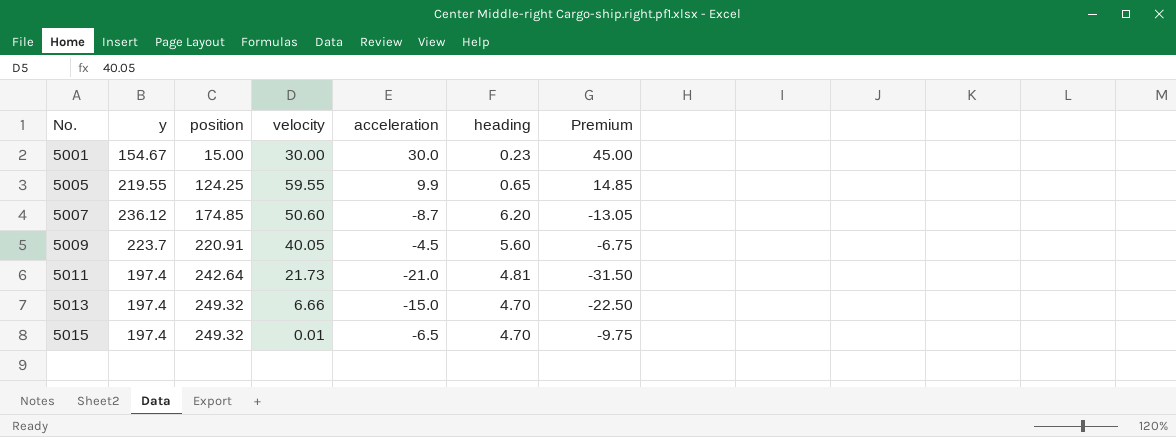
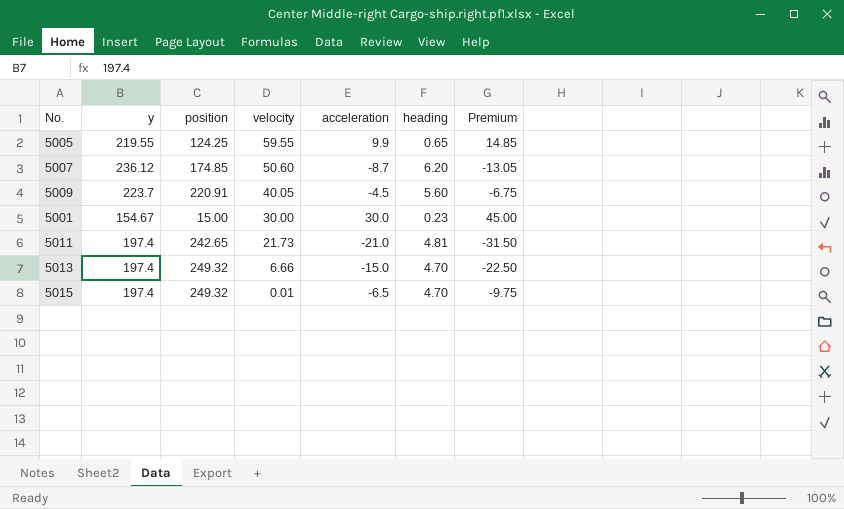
row order: No. ascending -> velocity descending
5011 | position: 242.64 -> 242.65

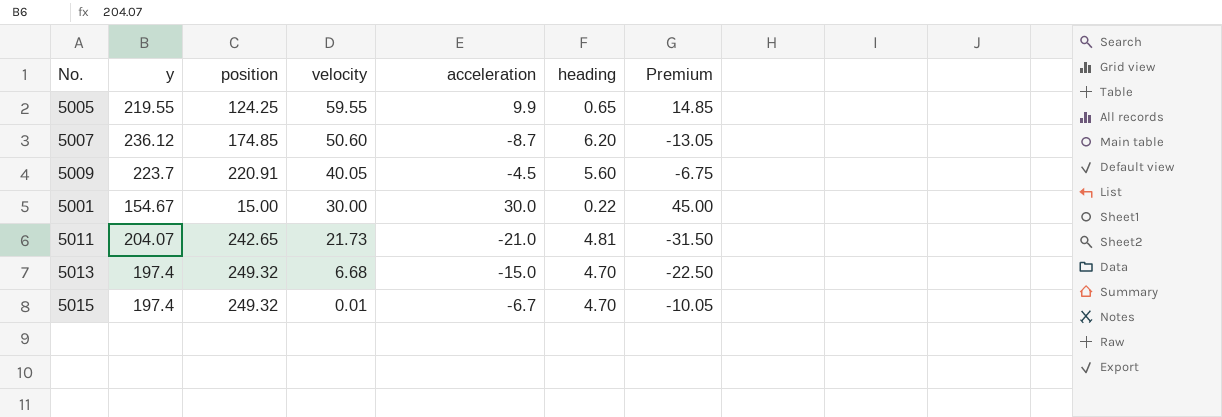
5001 | heading: 0.23 -> 0.22
5011 | y: 197.4 -> 204.07
5013 | velocity: 6.66 -> 6.68
5015 | acceleration: -6.5 -> -6.7
5015 | Premium: -9.75 -> -10.05

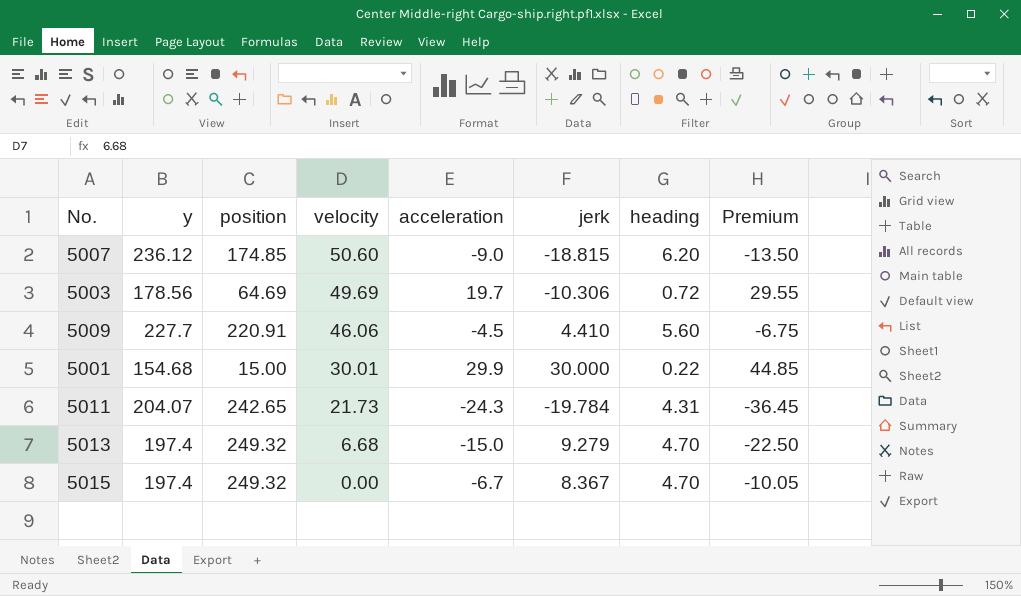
column jerk | position: none -> 6
row 5005: 219.55 | 124.25 | 59.55 | 9.9 | 0.65 | 14.85 -> none
5007 | acceleration: -8.7 -> -9.0
5007 | Premium: -13.05 -> -13.50
row 5003: none -> 178.56 | 64.69 | 49.69 | 19.7 | -10.306 | 0.72 | 29.55
5009 | y: 223.7 -> 227.7
5009 | velocity: 40.05 -> 46.06
5001 | y: 154.67 -> 154.68
5001 | velocity: 30.00 -> 30.01
5001 | acceleration: 30.0 -> 29.9
5001 | Premium: 45.00 -> 44.85
5011 | acceleration: -21.0 -> -24.3
5011 | heading: 4.81 -> 4.31
5011 | Premium: -31.50 -> -36.45
5015 | velocity: 0.01 -> 0.00

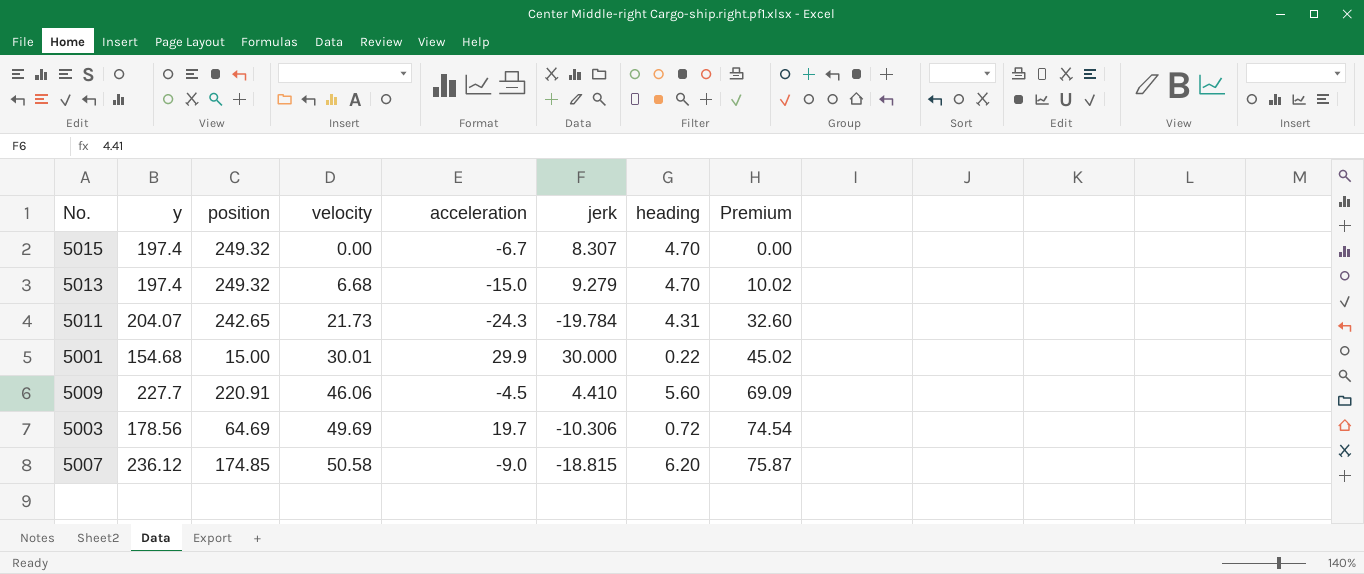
row order: velocity descending -> velocity ascending
column Premium | formula: [acceleration] * 1.5 -> [velocity] * 1.5
5015 | jerk: 8.367 -> 8.307
5007 | velocity: 50.60 -> 50.58

